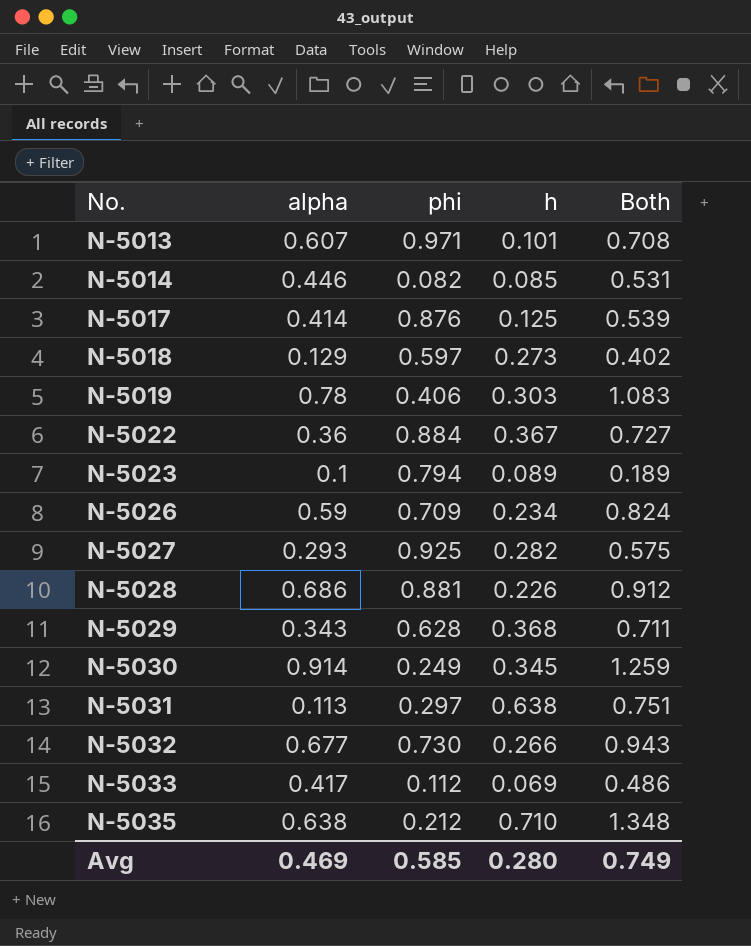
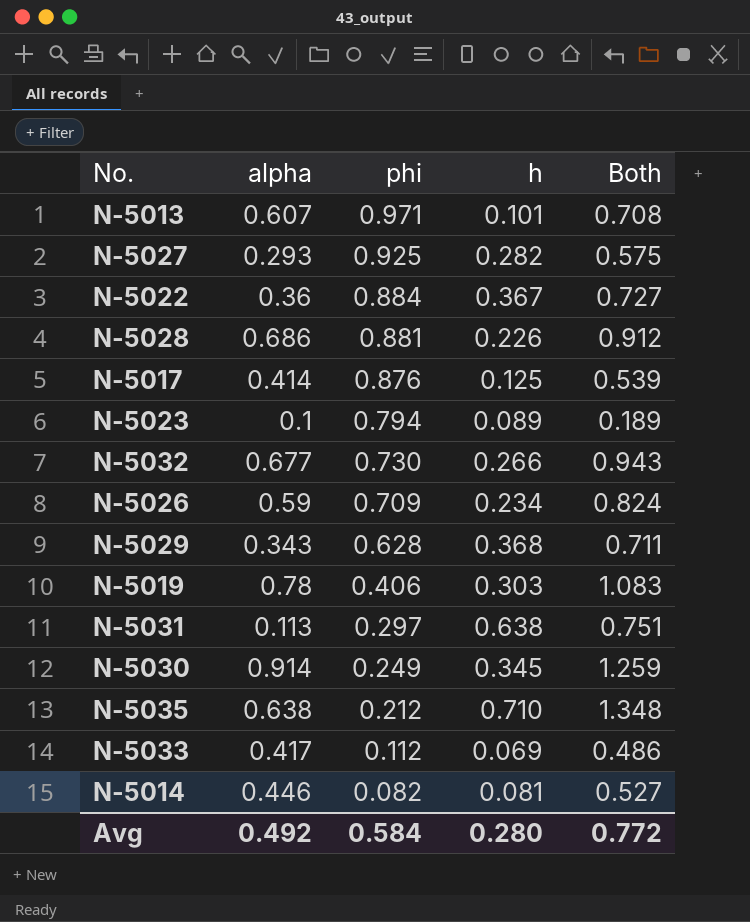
row order: No. ascending -> phi descending
row N-5018: 0.129 | 0.597 | 0.273 | 0.402 -> none
N-5014 | h: 0.085 -> 0.081
N-5014 | Both: 0.531 -> 0.527
Avg | alpha: 0.469 -> 0.492
Avg | phi: 0.585 -> 0.584
Avg | Both: 0.749 -> 0.772

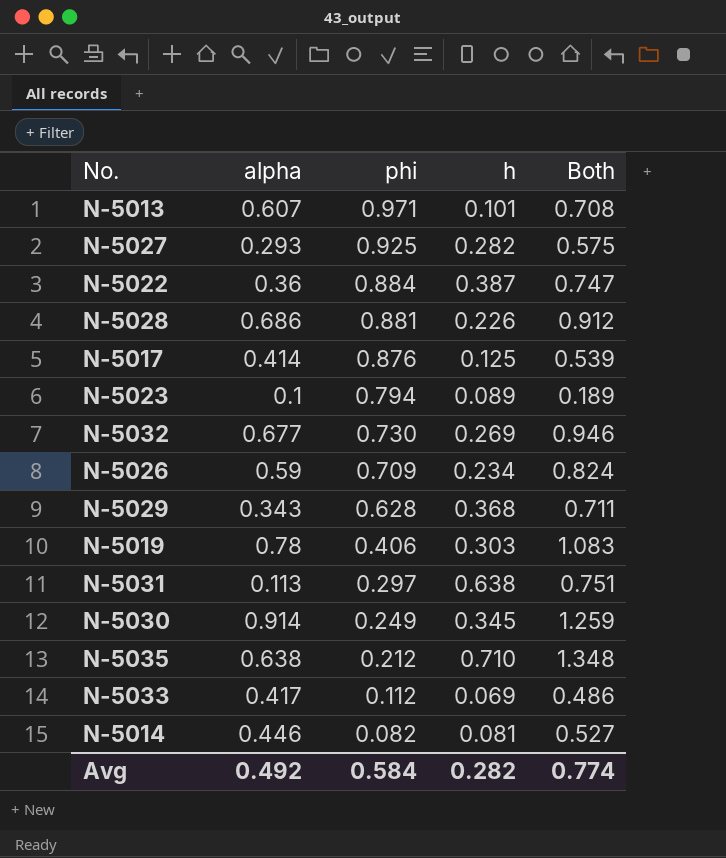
N-5022 | h: 0.367 -> 0.387
N-5022 | Both: 0.727 -> 0.747
N-5032 | h: 0.266 -> 0.269
N-5032 | Both: 0.943 -> 0.946
Avg | h: 0.280 -> 0.282
Avg | Both: 0.772 -> 0.774

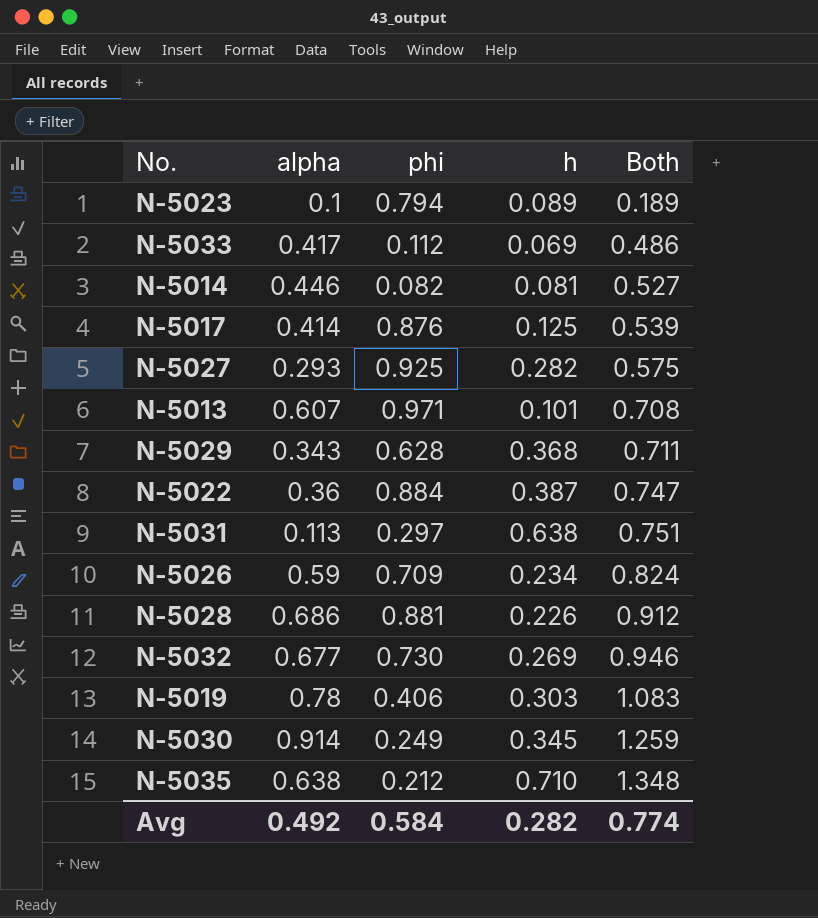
row order: phi descending -> Both ascending

